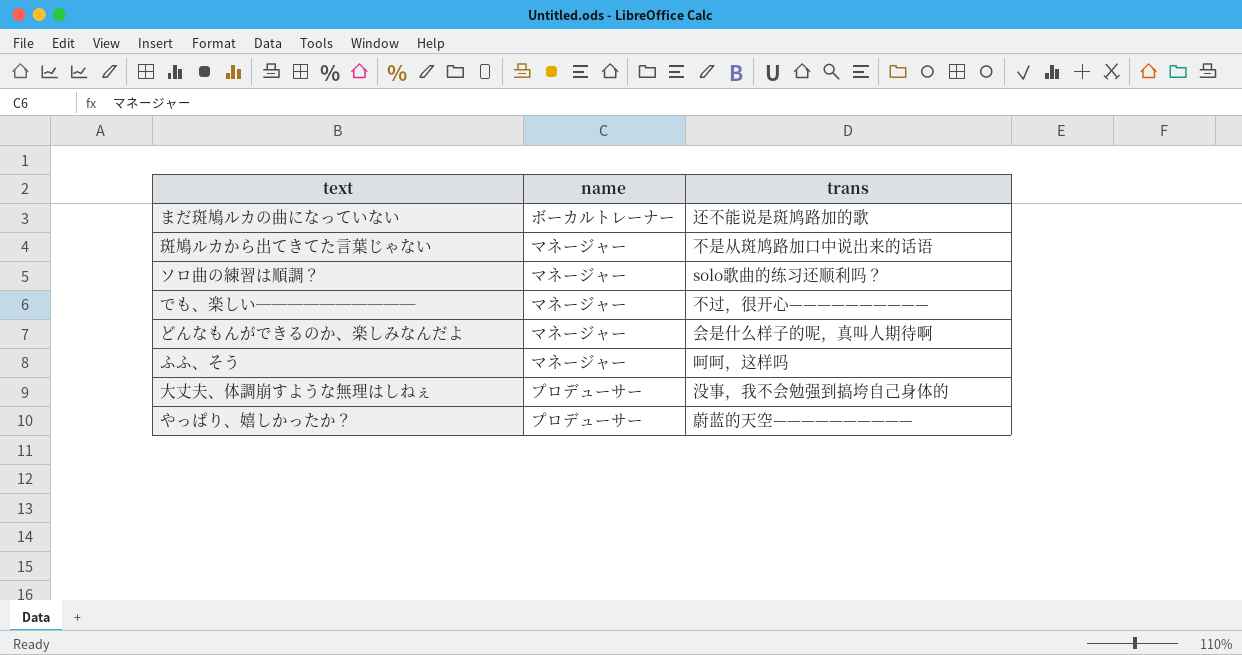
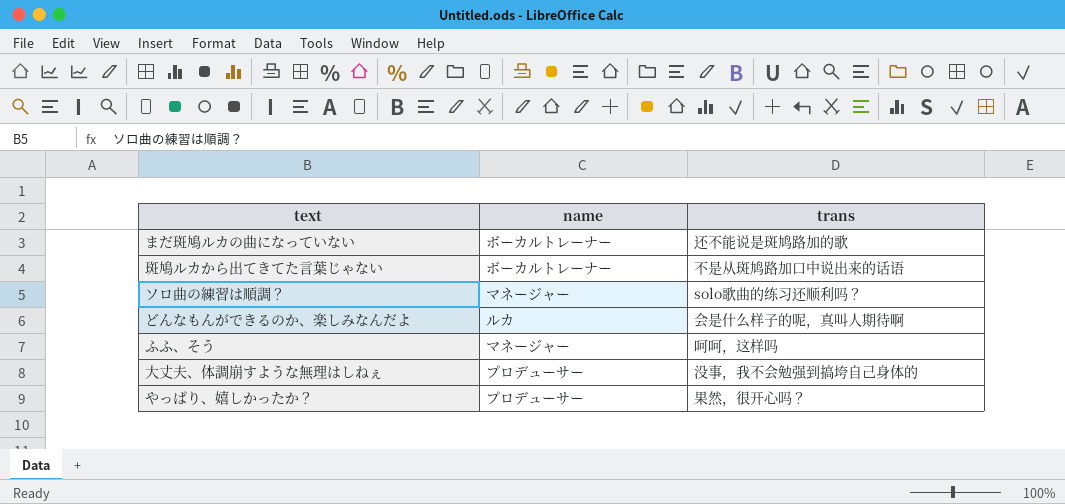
row でも、楽しい──────────: マネージャー | 不过，很开心—————————— -> none
斑鳩ルカから出てきてた言葉じゃない | name: マネージャー -> ボーカルトレーナー
どんなもんができるのか、楽しみなんだよ | name: マネージャー -> ルカ
やっぱり、嬉しかったか？ | trans: 蔚蓝的天空—————————— -> 果然，很开心吗？

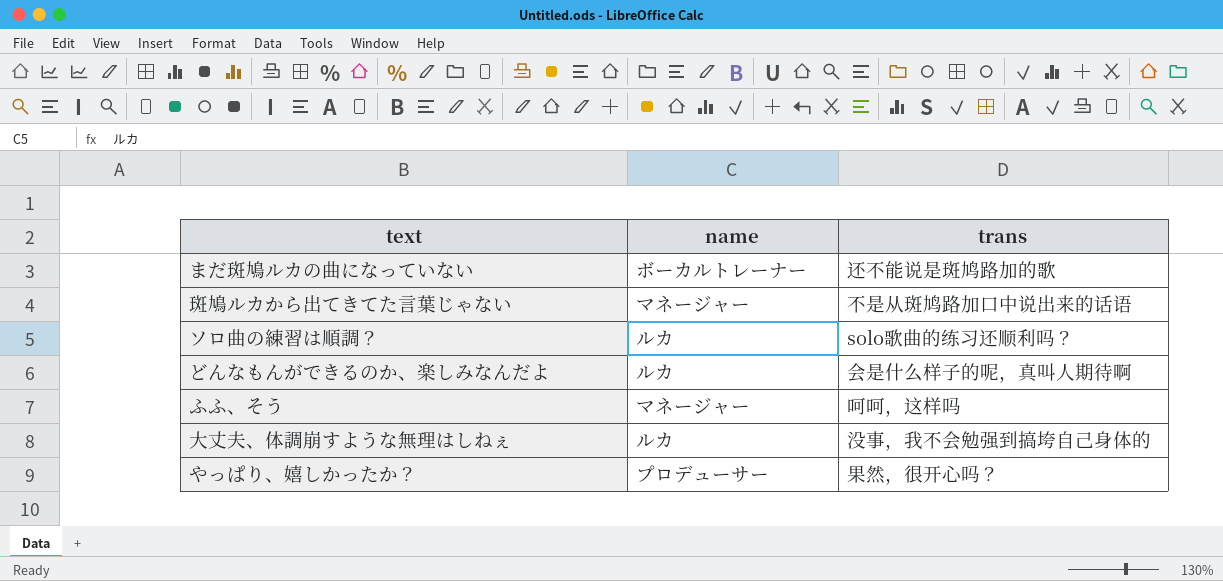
斑鳩ルカから出てきてた言葉じゃない | name: ボーカルトレーナー -> マネージャー
ソロ曲の練習は順調？ | name: マネージャー -> ルカ
大丈夫、体調崩すような無理はしねぇ | name: プロデューサー -> ルカ

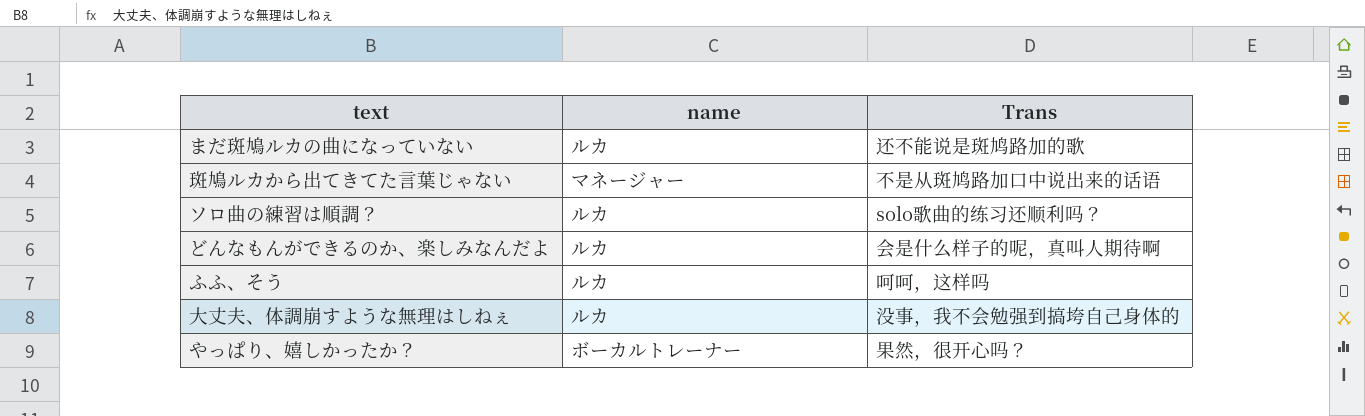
column name: trans -> Trans
まだ斑鳩ルカの曲になっていない | name: ボーカルトレーナー -> ルカ
ふふ、そう | name: マネージャー -> ルカ
やっぱり、嬉しかったか？ | name: プロデューサー -> ボーカルトレーナー

